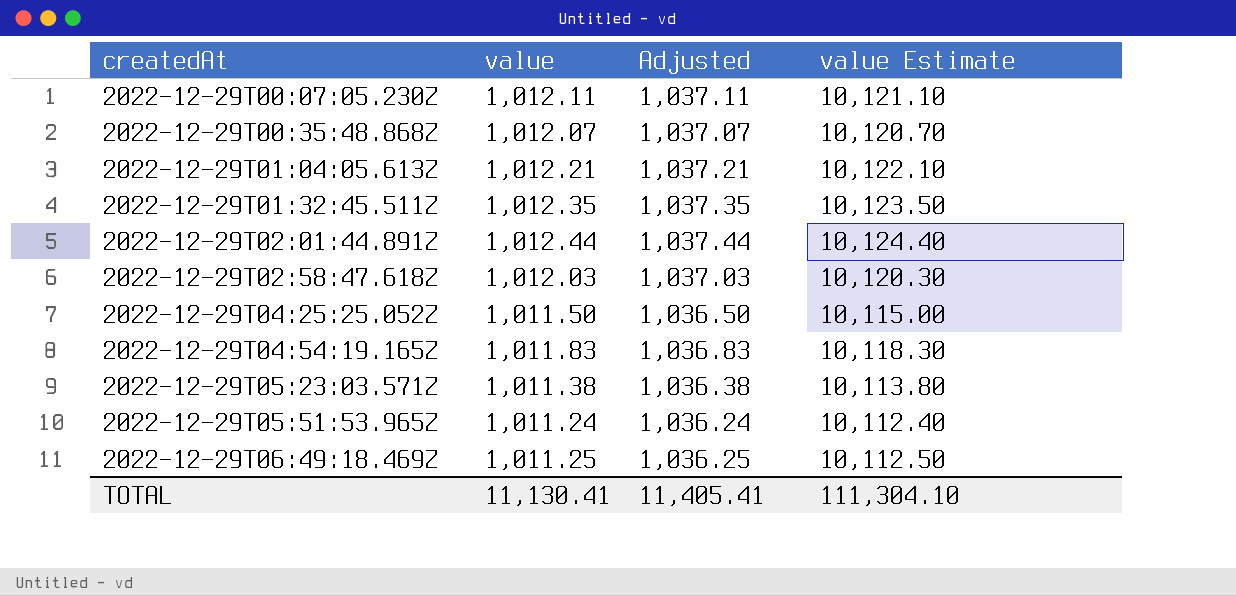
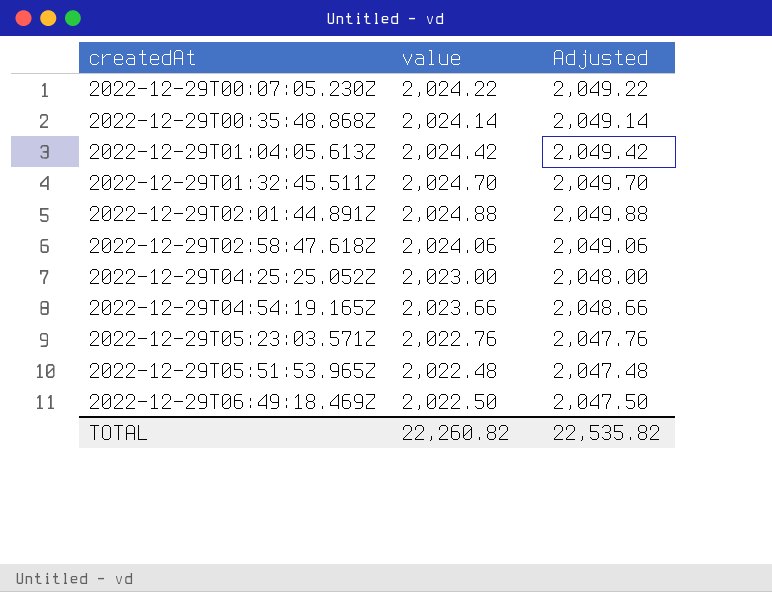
column value Estimate | formula: [value] * 10 -> none
2022-12-29T00:07:05.230Z | value: 1,012.11 -> 2,024.22
2022-12-29T00:07:05.230Z | Adjusted: 1,037.11 -> 2,049.22
2022-12-29T00:35:48.868Z | value: 1,012.07 -> 2,024.14
2022-12-29T00:35:48.868Z | Adjusted: 1,037.07 -> 2,049.14
2022-12-29T01:04:05.613Z | value: 1,012.21 -> 2,024.42
2022-12-29T01:04:05.613Z | Adjusted: 1,037.21 -> 2,049.42
2022-12-29T01:32:45.511Z | value: 1,012.35 -> 2,024.70
2022-12-29T01:32:45.511Z | Adjusted: 1,037.35 -> 2,049.70
2022-12-29T02:01:44.891Z | value: 1,012.44 -> 2,024.88
2022-12-29T02:01:44.891Z | Adjusted: 1,037.44 -> 2,049.88
2022-12-29T02:58:47.618Z | value: 1,012.03 -> 2,024.06
2022-12-29T02:58:47.618Z | Adjusted: 1,037.03 -> 2,049.06
2022-12-29T04:25:25.052Z | value: 1,011.50 -> 2,023.00
2022-12-29T04:25:25.052Z | Adjusted: 1,036.50 -> 2,048.00
2022-12-29T04:54:19.165Z | value: 1,011.83 -> 2,023.66
2022-12-29T04:54:19.165Z | Adjusted: 1,036.83 -> 2,048.66
2022-12-29T05:23:03.571Z | value: 1,011.38 -> 2,022.76
2022-12-29T05:23:03.571Z | Adjusted: 1,036.38 -> 2,047.76
2022-12-29T05:51:53.965Z | value: 1,011.24 -> 2,022.48
2022-12-29T05:51:53.965Z | Adjusted: 1,036.24 -> 2,047.48
2022-12-29T06:49:18.469Z | value: 1,011.25 -> 2,022.50
2022-12-29T06:49:18.469Z | Adjusted: 1,036.25 -> 2,047.50
TOTAL | value: 11,130.41 -> 22,260.82
TOTAL | Adjusted: 11,405.41 -> 22,535.82

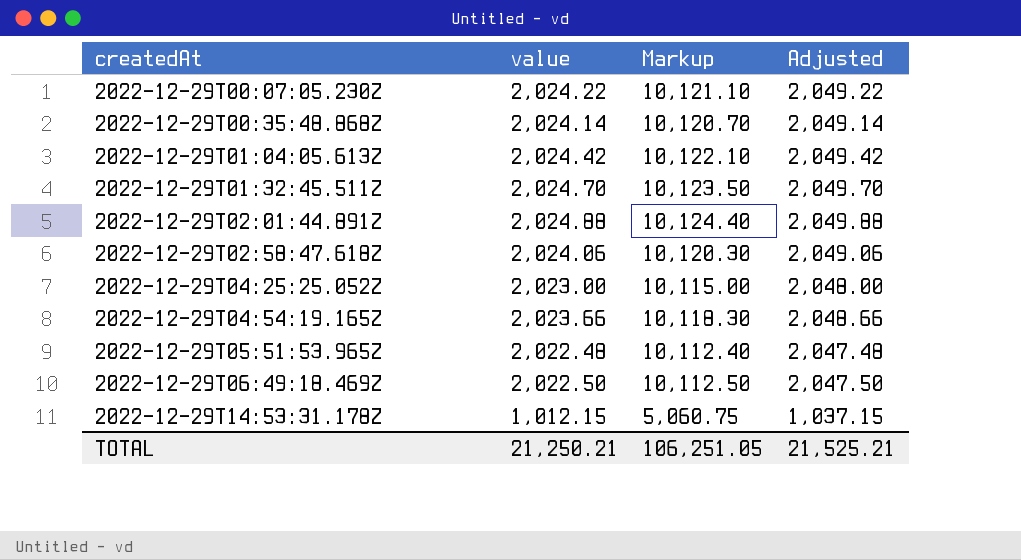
column Markup | formula: none -> [value] * 5
row 2022-12-29T05:23:03.571Z: 2,022.76 | 2,047.76 -> none
row 2022-12-29T14:53:31.178Z: none -> 1,012.15 | 5,060.75 | 1,037.15
TOTAL | value: 22,260.82 -> 21,250.21
TOTAL | Adjusted: 22,535.82 -> 21,525.21

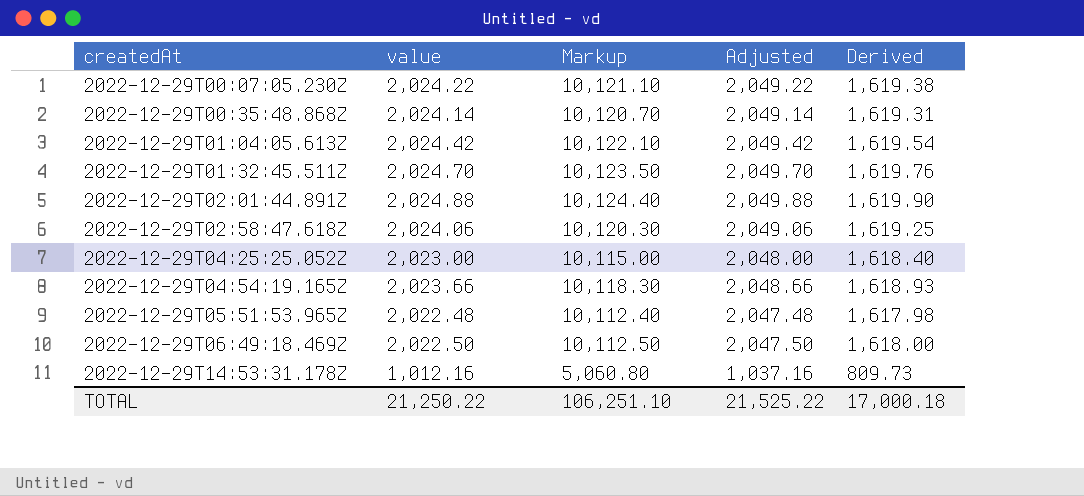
column Derived | formula: none -> [value] * 0.8
2022-12-29T14:53:31.178Z | value: 1,012.15 -> 1,012.16
2022-12-29T14:53:31.178Z | Markup: 5,060.75 -> 5,060.80
2022-12-29T14:53:31.178Z | Adjusted: 1,037.15 -> 1,037.16
TOTAL | value: 21,250.21 -> 21,250.22
TOTAL | Markup: 106,251.05 -> 106,251.10
TOTAL | Adjusted: 21,525.21 -> 21,525.22

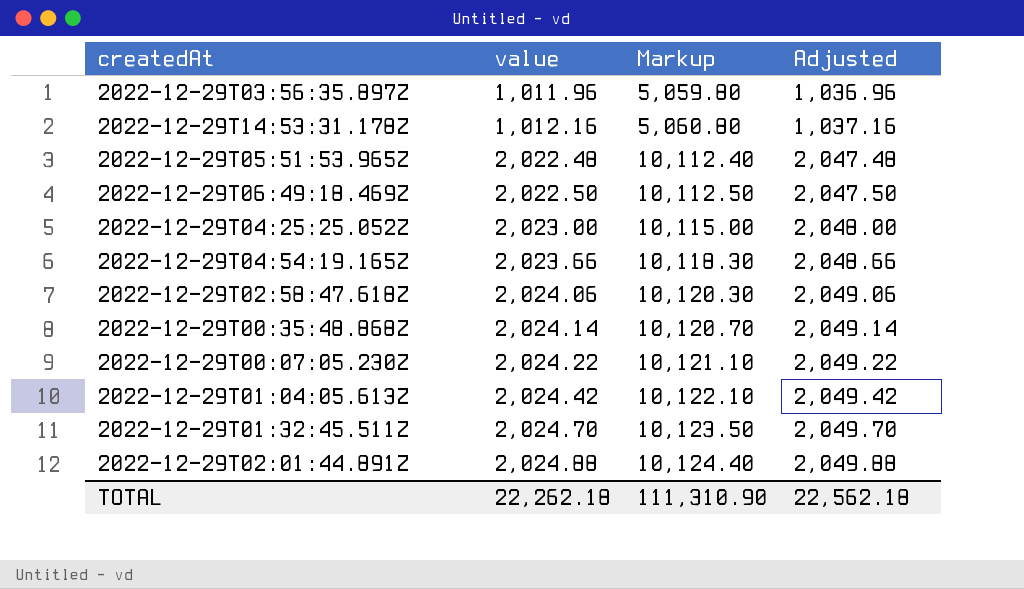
row order: createdAt ascending -> value ascending
column Derived | formula: [value] * 0.8 -> none
row 2022-12-29T03:56:35.897Z: none -> 1,011.96 | 5,059.80 | 1,036.96
TOTAL | value: 21,250.22 -> 22,262.18
TOTAL | Markup: 106,251.10 -> 111,310.90
TOTAL | Adjusted: 21,525.22 -> 22,562.18

